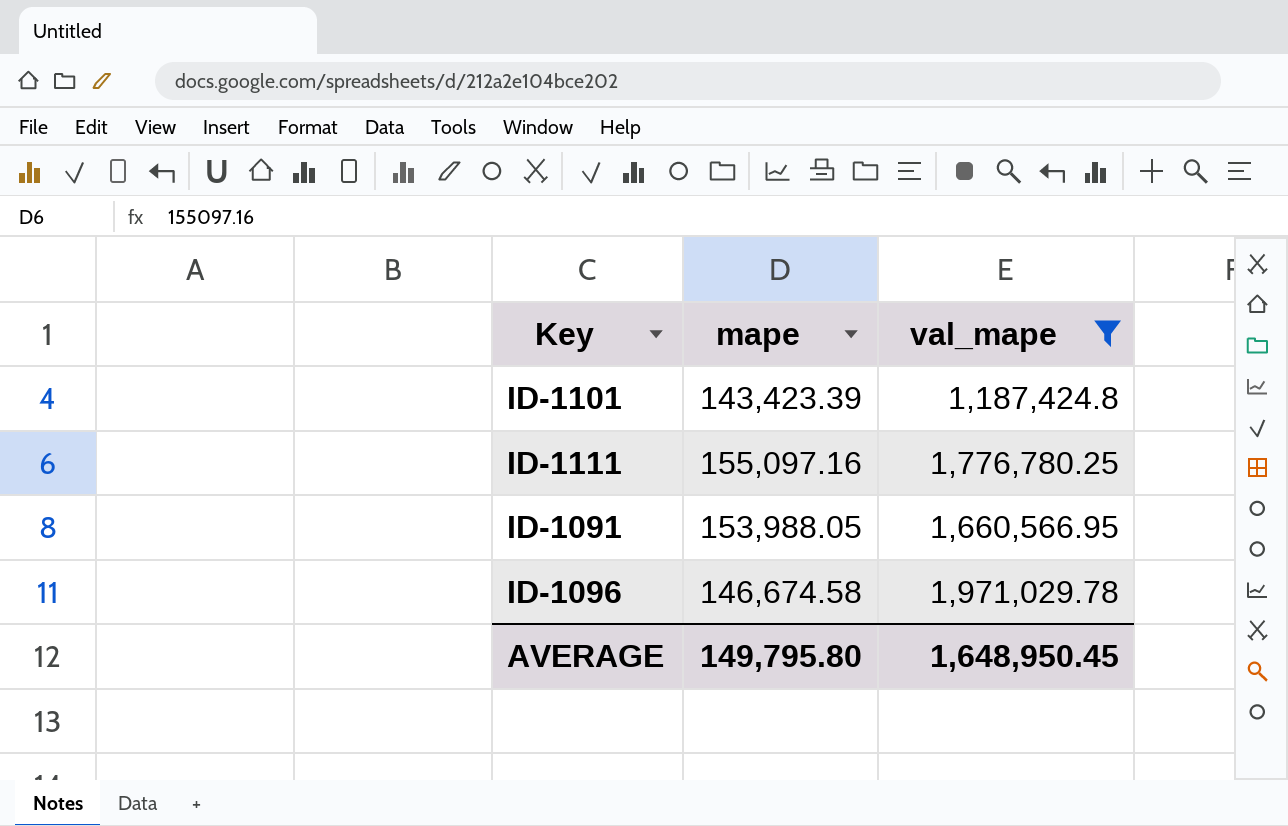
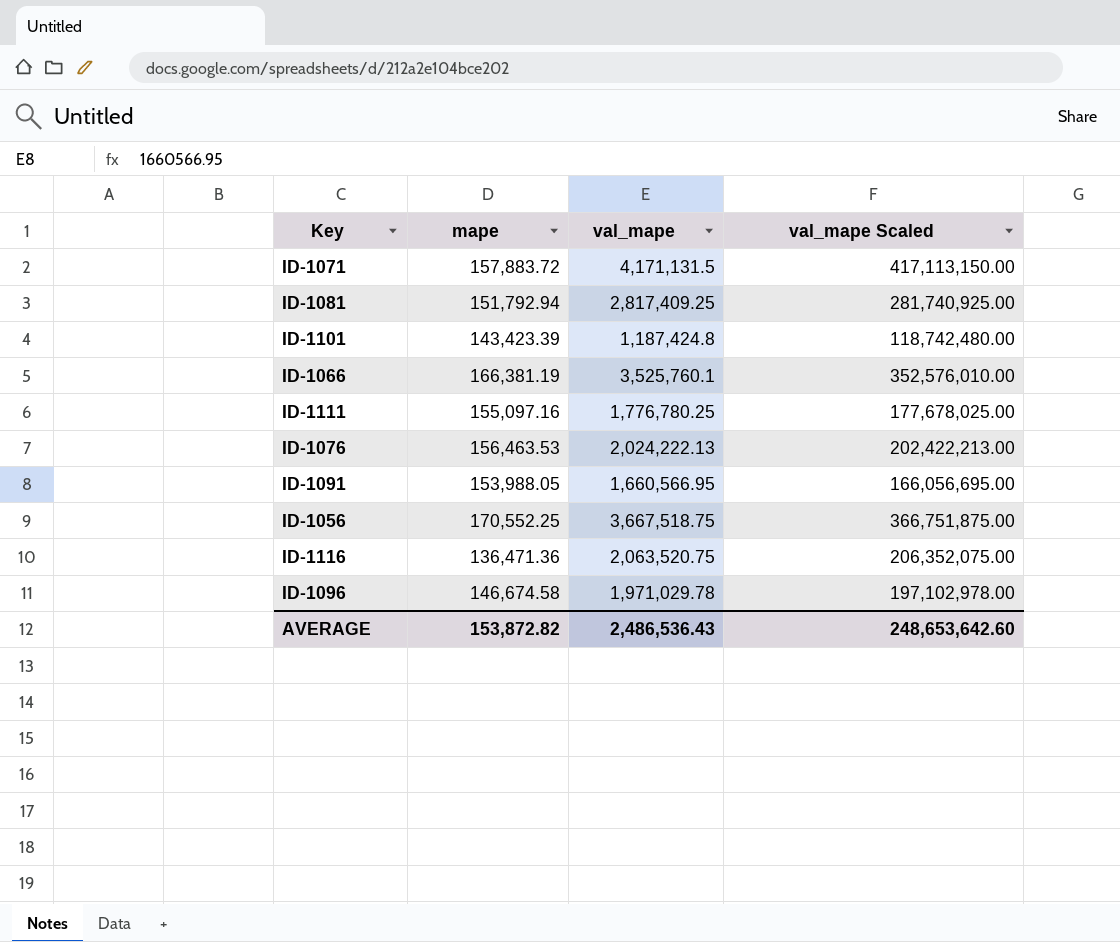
filter: val_mape <= 1,971,029.78 -> none
column val_mape Scaled | formula: none -> [val_mape] * 100
AVERAGE | mape: 149,795.80 -> 153,872.82
AVERAGE | val_mape: 1,648,950.45 -> 2,486,536.43

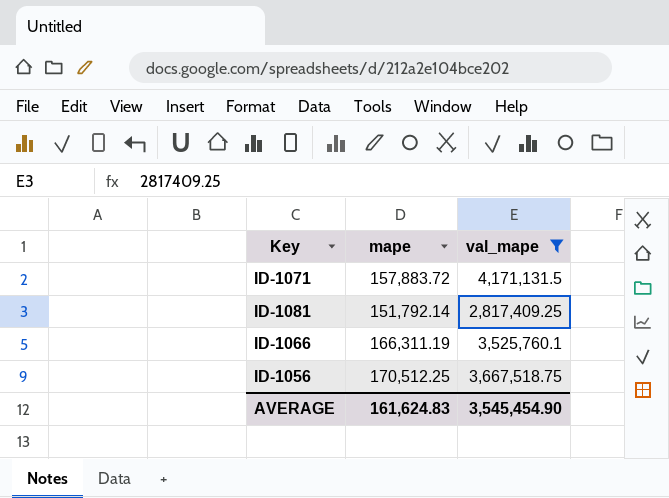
filter: none -> val_mape >= 2,817,409.25
column val_mape Scaled | formula: [val_mape] * 100 -> none
ID-1081 | mape: 151,792.94 -> 151,792.14
ID-1066 | mape: 166,381.19 -> 166,311.19
ID-1056 | mape: 170,552.25 -> 170,512.25
AVERAGE | mape: 153,872.82 -> 161,624.83
AVERAGE | val_mape: 2,486,536.43 -> 3,545,454.90

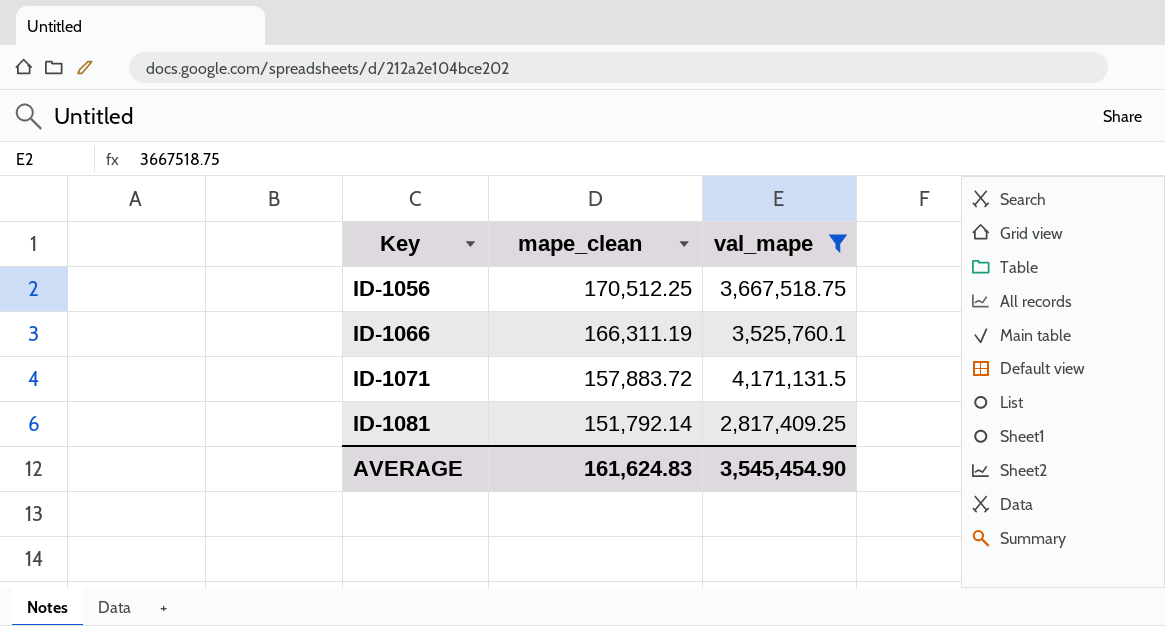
row order: none -> Key ascending
column name: mape -> mape_clean

